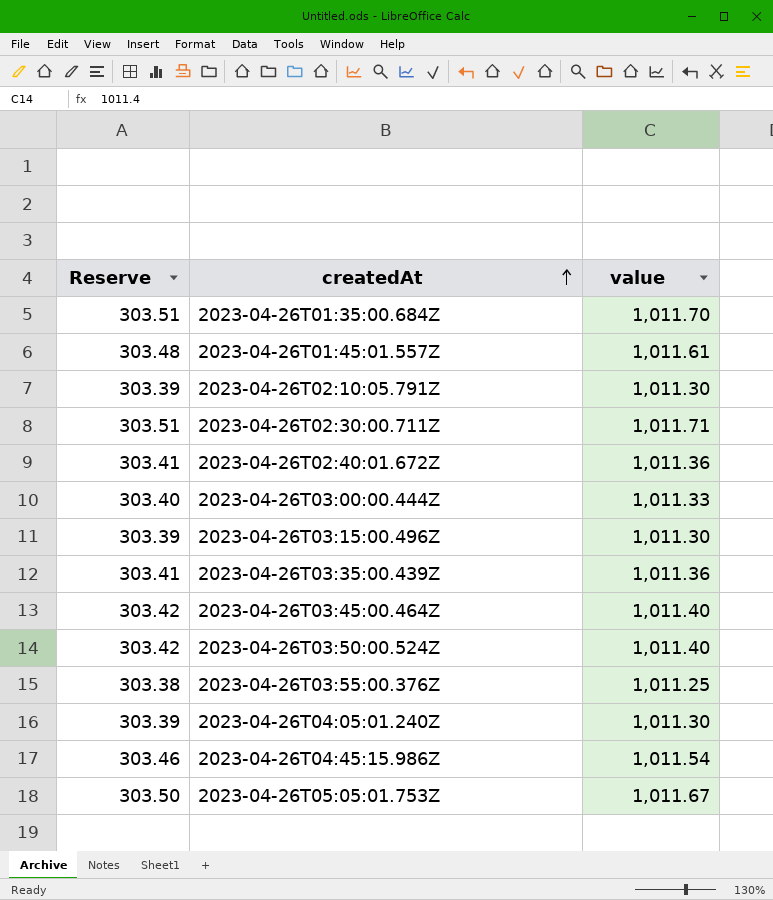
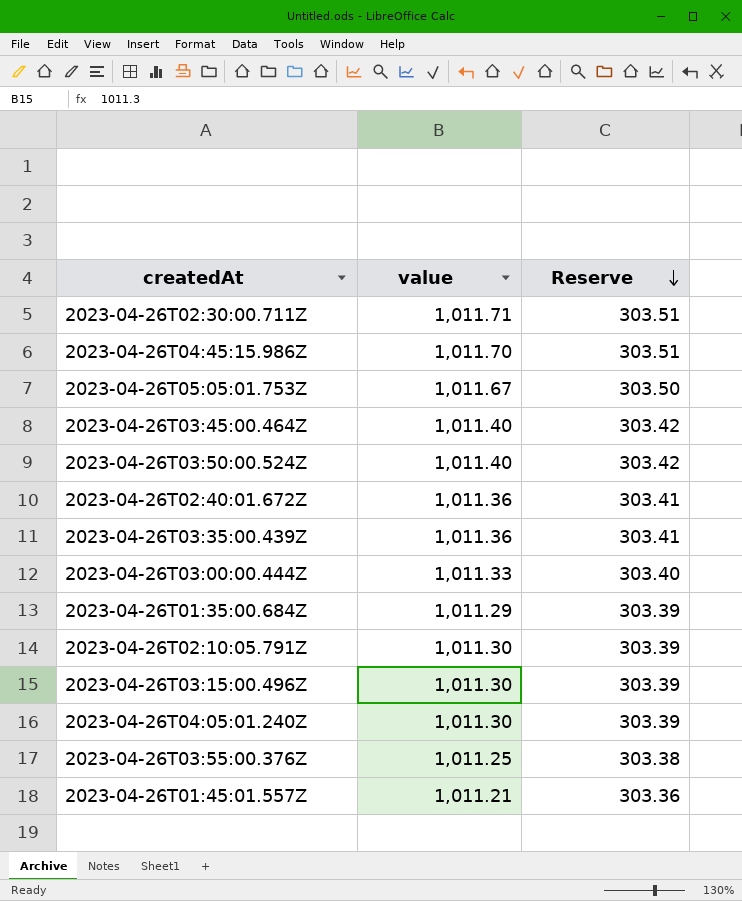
row order: createdAt ascending -> Reserve descending
column Reserve | position: 1 -> 3
2023-04-26T04:45:15.986Z | value: 1,011.54 -> 1,011.70
2023-04-26T04:45:15.986Z | Reserve: 303.46 -> 303.51
2023-04-26T01:35:00.684Z | value: 1,011.70 -> 1,011.29
2023-04-26T01:35:00.684Z | Reserve: 303.51 -> 303.39
2023-04-26T01:45:01.557Z | value: 1,011.61 -> 1,011.21
2023-04-26T01:45:01.557Z | Reserve: 303.48 -> 303.36

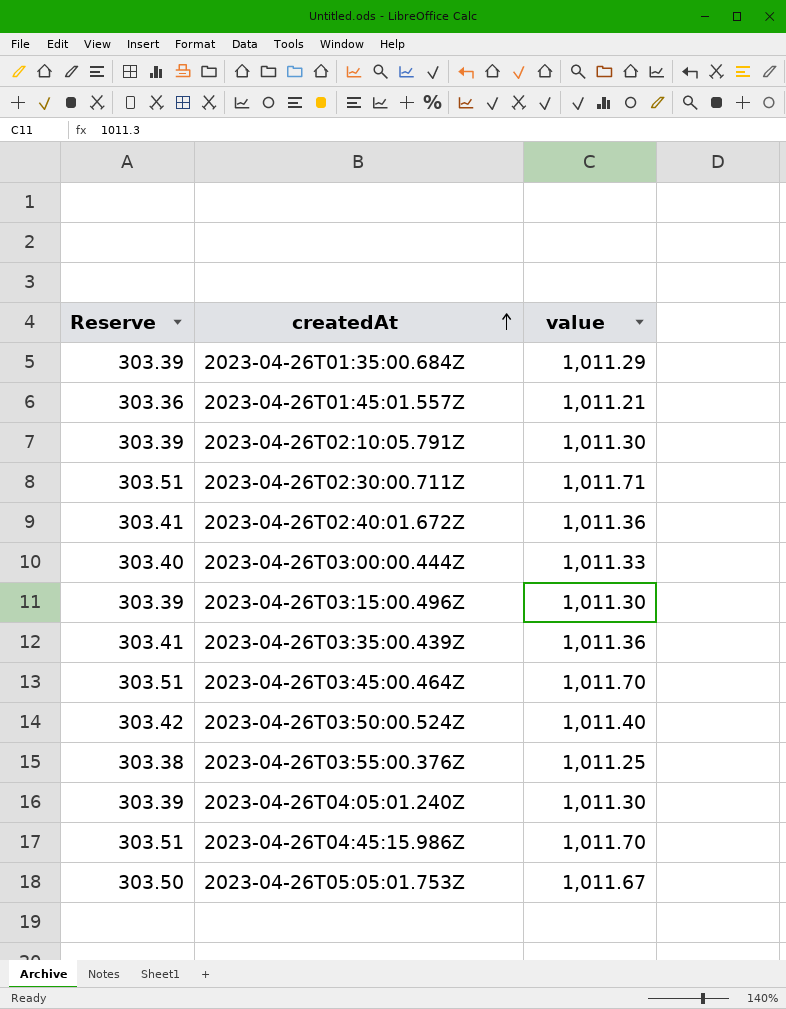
row order: Reserve descending -> createdAt ascending
column Reserve | position: 3 -> 1
2023-04-26T03:45:00.464Z | Reserve: 303.42 -> 303.51
2023-04-26T03:45:00.464Z | value: 1,011.40 -> 1,011.70

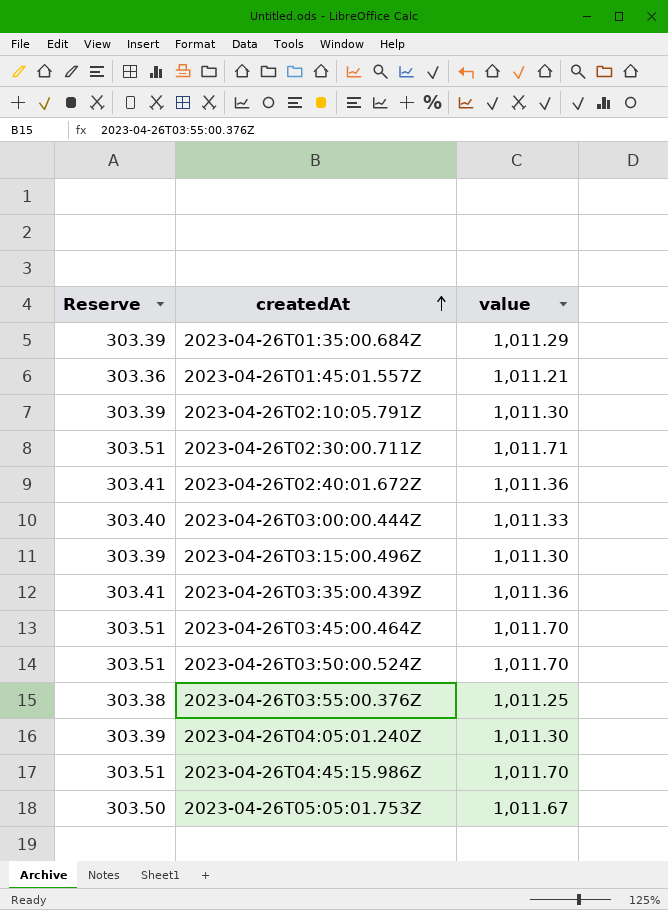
2023-04-26T03:50:00.524Z | Reserve: 303.42 -> 303.51
2023-04-26T03:50:00.524Z | value: 1,011.40 -> 1,011.70

